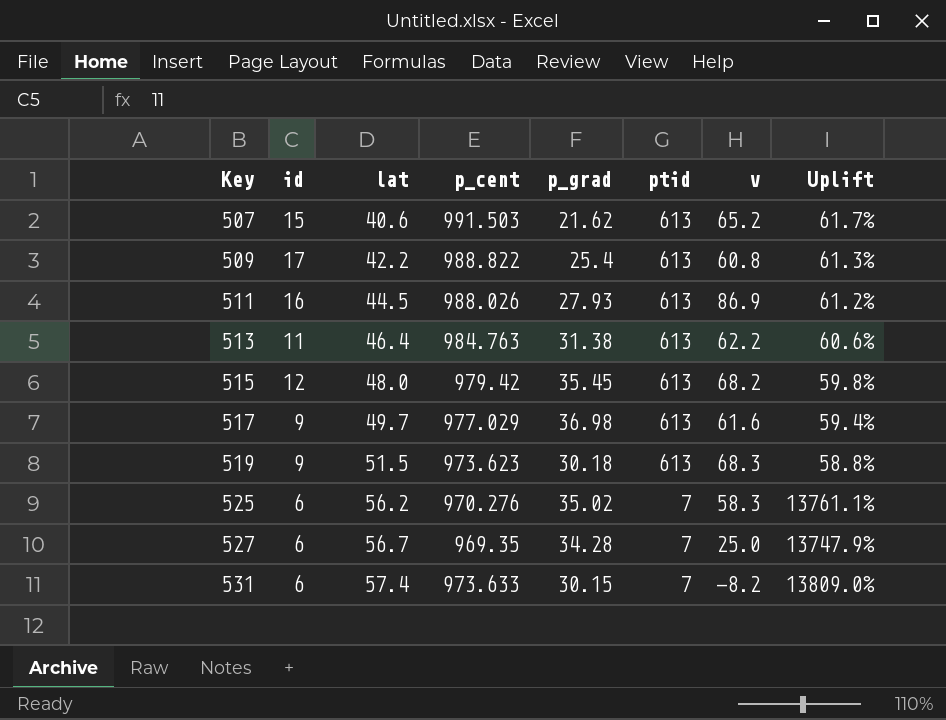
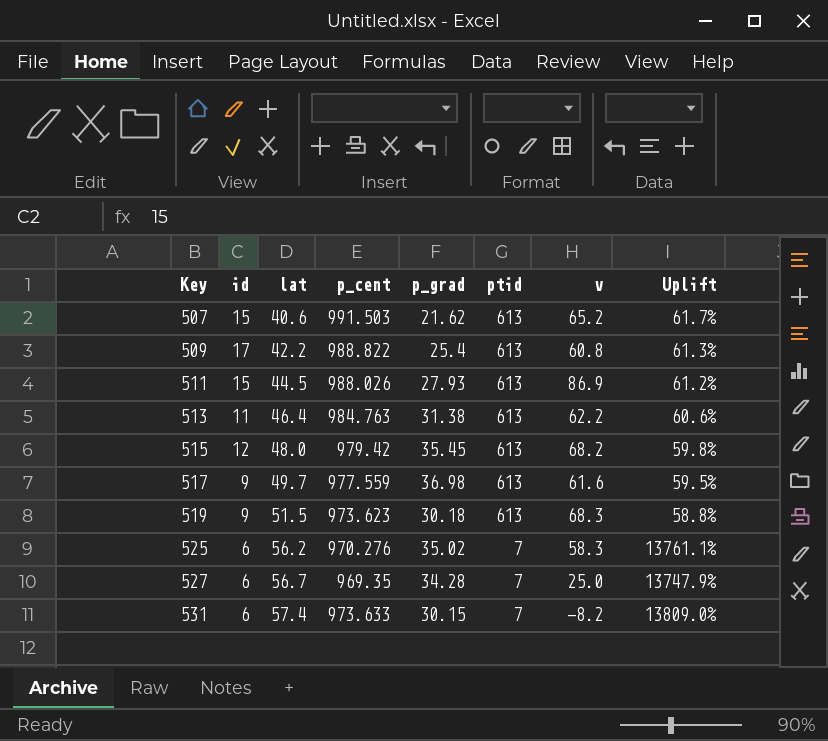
511 | id: 16 -> 15
517 | p_cent: 977.029 -> 977.559
517 | Uplift: 59.4% -> 59.5%

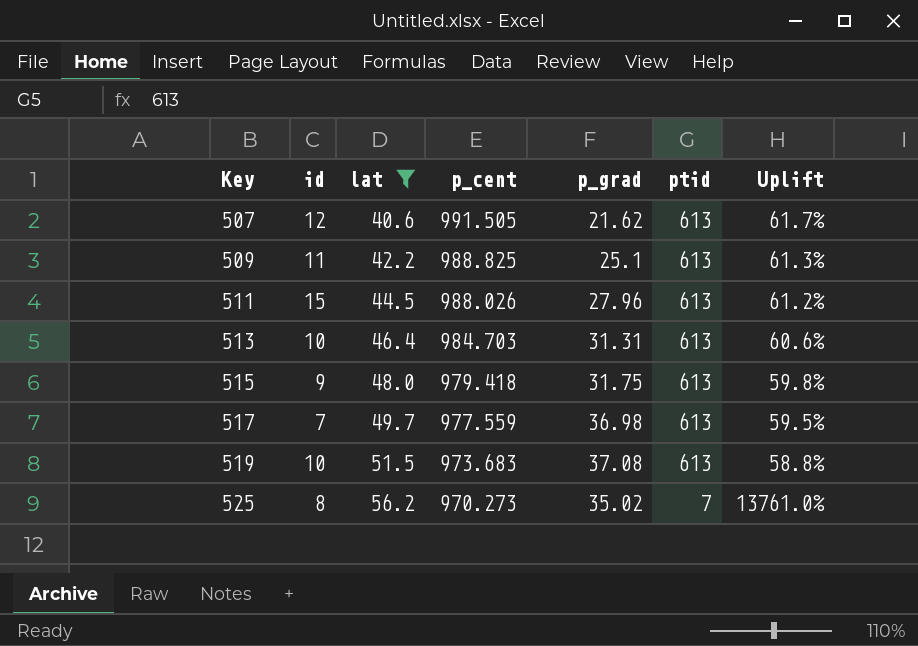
filter: none -> lat <= 56.2
column v | position: 7 -> none
507 | id: 15 -> 12
507 | p_cent: 991.503 -> 991.505
509 | id: 17 -> 11
509 | p_cent: 988.822 -> 988.825
509 | p_grad: 25.4 -> 25.1
511 | p_grad: 27.93 -> 27.96
513 | id: 11 -> 10
513 | p_cent: 984.763 -> 984.703
513 | p_grad: 31.38 -> 31.31
515 | id: 12 -> 9
515 | p_cent: 979.42 -> 979.418
515 | p_grad: 35.45 -> 31.75
517 | id: 9 -> 7
519 | id: 9 -> 10
519 | p_cent: 973.623 -> 973.683
519 | p_grad: 30.18 -> 37.08
525 | id: 6 -> 8
525 | p_cent: 970.276 -> 970.273
525 | Uplift: 13761.1% -> 13761.0%

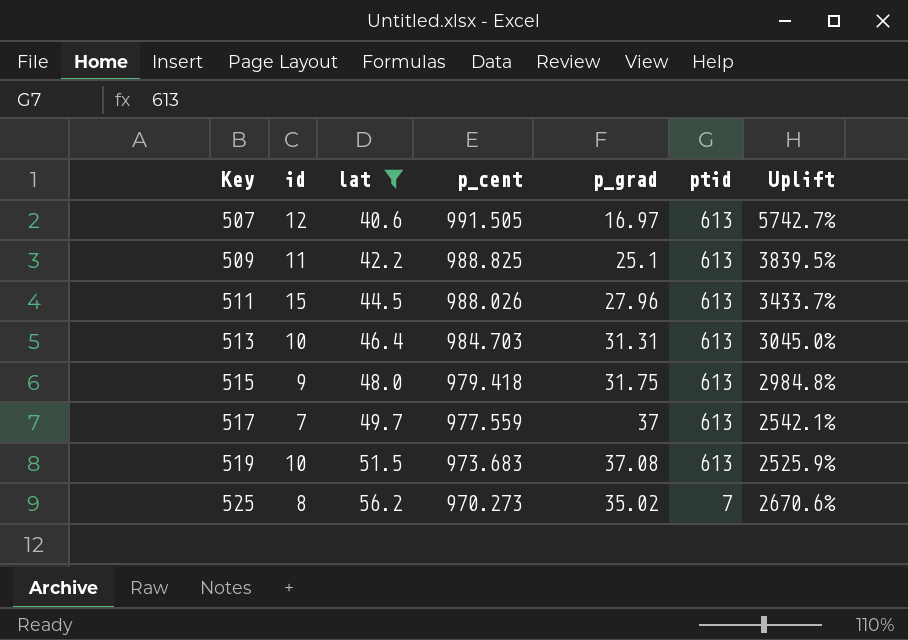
column Uplift | formula: ([p_cent] - [ptid]) / [ptid] -> ([p_cent] - [p_grad]) / [p_grad]
507 | p_grad: 21.62 -> 16.97
517 | p_grad: 36.98 -> 37

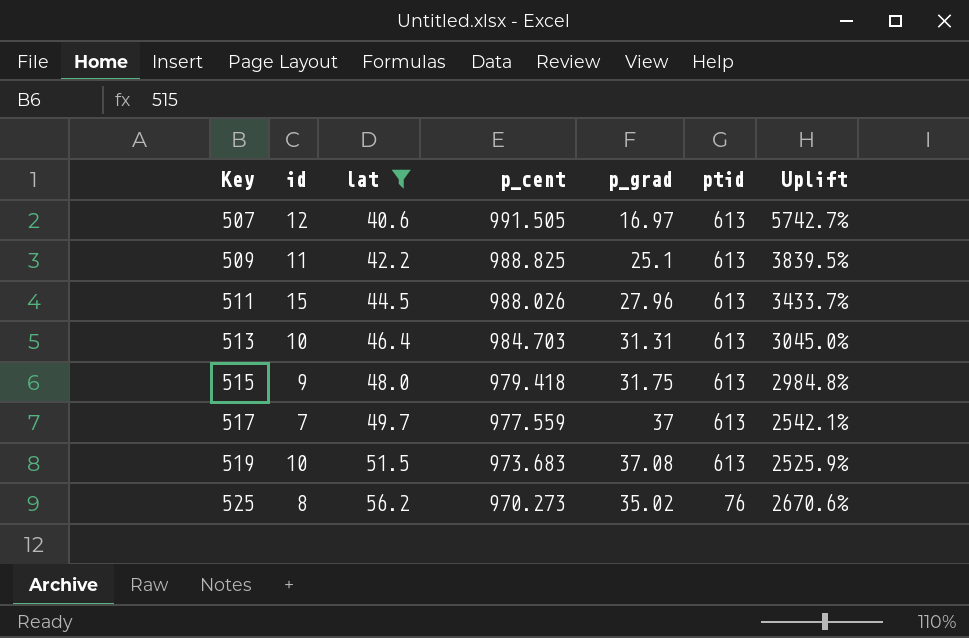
525 | ptid: 7 -> 76

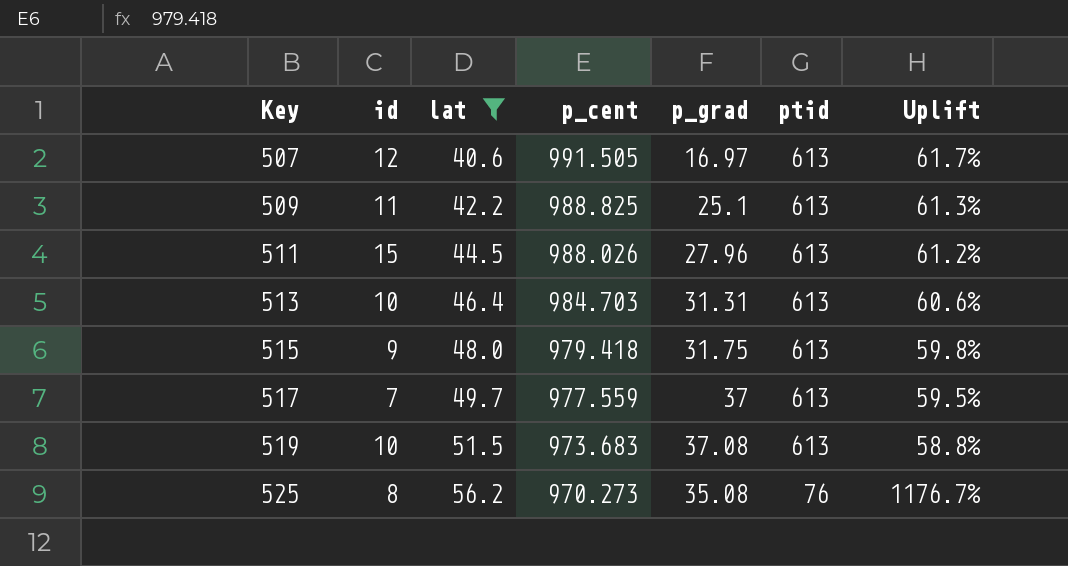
column Uplift | formula: ([p_cent] - [p_grad]) / [p_grad] -> ([p_cent] - [ptid]) / [ptid]
525 | p_grad: 35.02 -> 35.08

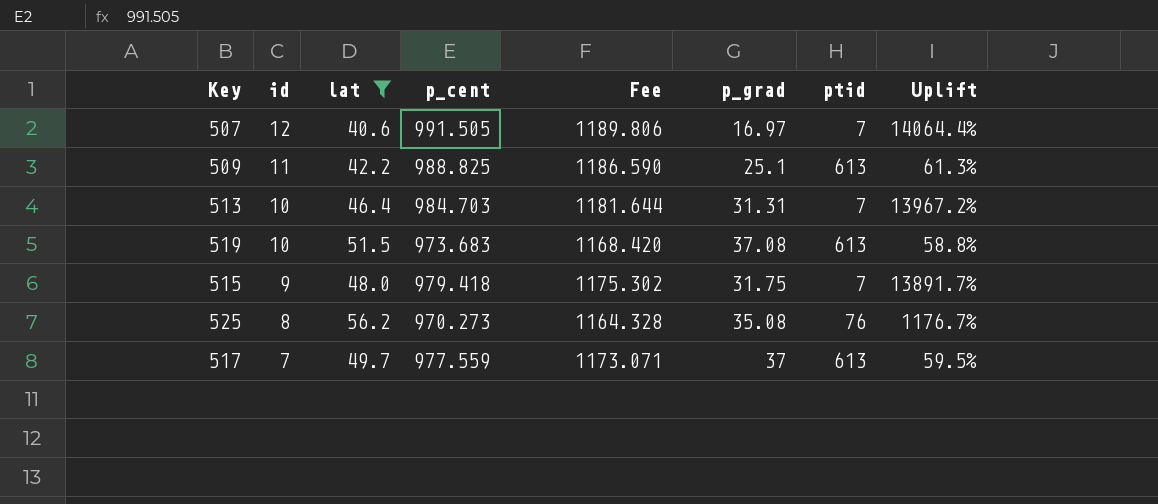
row order: Key ascending -> id descending
column Fee | formula: none -> [p_cent] * 1.2
row 511: 15 | 44.5 | 988.026 | 27.96 | 613 | 61.2% -> none
507 | ptid: 613 -> 7
507 | Uplift: 61.7% -> 14064.4%
513 | ptid: 613 -> 7
513 | Uplift: 60.6% -> 13967.2%
515 | ptid: 613 -> 7
515 | Uplift: 59.8% -> 13891.7%

